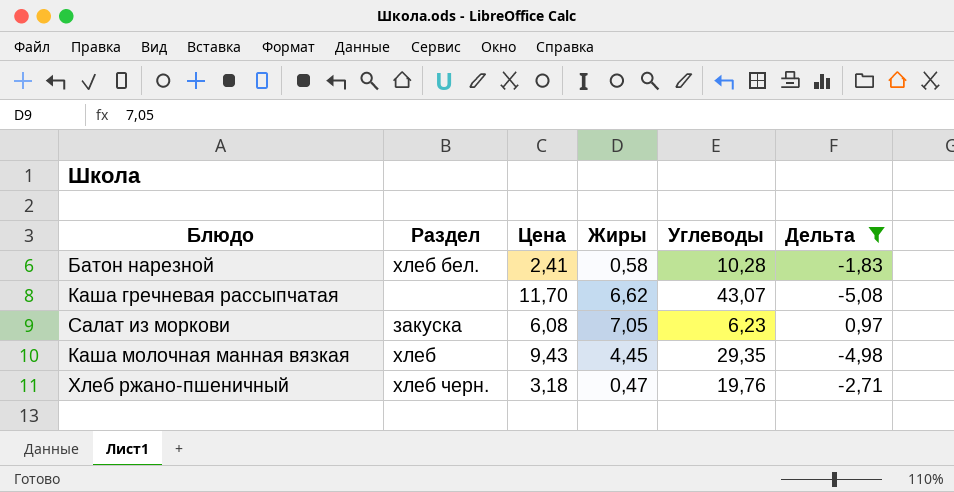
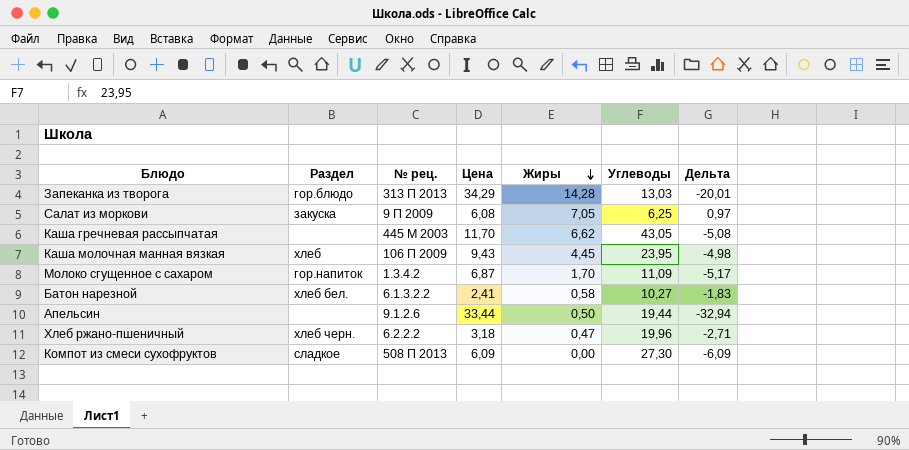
filter: Дельта >= -5,08 -> none
row order: none -> Жиры descending
column № рец. | position: none -> 3
Салат из моркови | Углеводы: 6,23 -> 6,25
Каша гречневая рассыпчатая | Углеводы: 43,07 -> 43,05
Каша молочная манная вязкая | Углеводы: 29,35 -> 23,95
Батон нарезной | Углеводы: 10,28 -> 10,27
Хлеб ржано-пшеничный | Углеводы: 19,76 -> 19,96

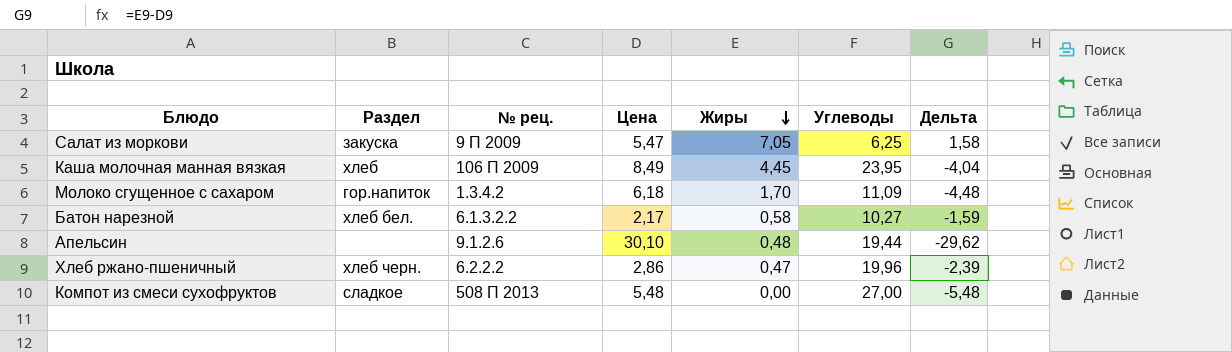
row Запеканка из творога: гор.блюдо | 313 П 2013 | 34,29 | 14,28 | 13,03 | -20,01 -> none
row Каша гречневая рассыпчатая: none | 445 М 2003 | 11,70 | 6,62 | 43,05 | -5,08 -> none
Салат из моркови | Цена: 6,08 -> 5,47
Салат из моркови | Дельта: 0,97 -> 1,58
Каша молочная манная вязкая | Цена: 9,43 -> 8,49
Каша молочная манная вязкая | Дельта: -4,98 -> -4,04
Молоко сгущенное с сахаром | Цена: 6,87 -> 6,18
Молоко сгущенное с сахаром | Дельта: -5,17 -> -4,48
Батон нарезной | Цена: 2,41 -> 2,17
Батон нарезной | Дельта: -1,83 -> -1,59
Апельсин | Цена: 33,44 -> 30,10
Апельсин | Жиры: 0,50 -> 0,48
Апельсин | Дельта: -32,94 -> -29,62
Хлеб ржано-пшеничный | Цена: 3,18 -> 2,86
Хлеб ржано-пшеничный | Дельта: -2,71 -> -2,39
Компот из смеси сухофруктов | Цена: 6,09 -> 5,48
Компот из смеси сухофруктов | Углеводы: 27,30 -> 27,00
Компот из смеси сухофруктов | Дельта: -6,09 -> -5,48

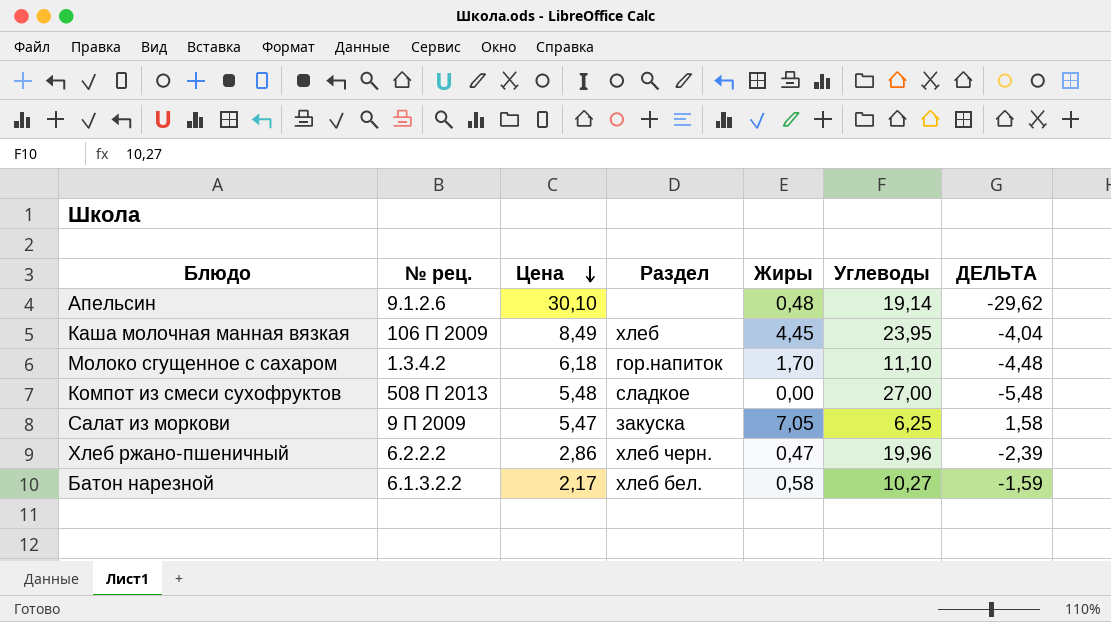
row order: Жиры descending -> Цена descending
column Раздел | position: 2 -> 4
column name: Дельта -> ДЕЛЬТА
Апельсин | Углеводы: 19,44 -> 19,14
Молоко сгущенное с сахаром | Углеводы: 11,09 -> 11,10

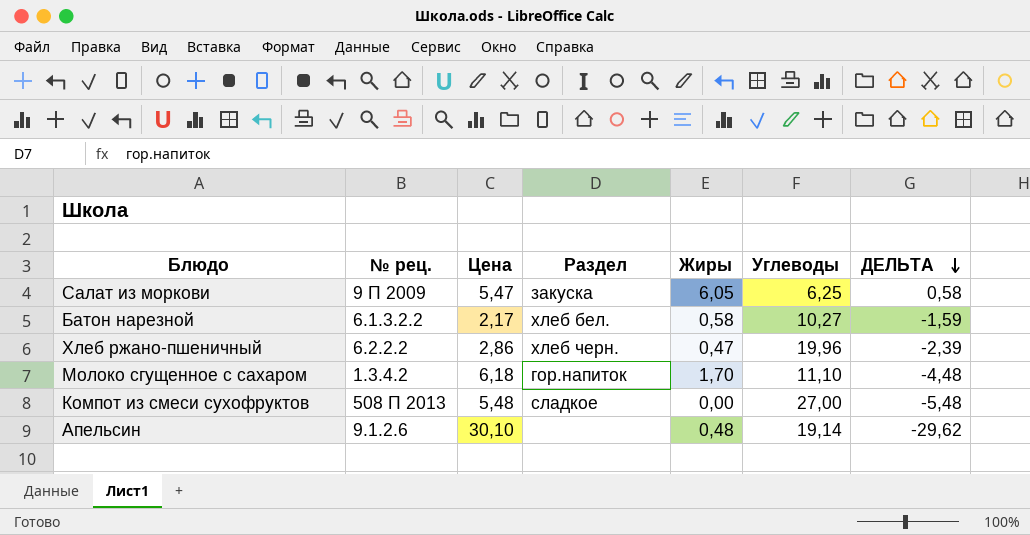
row order: Цена descending -> ДЕЛЬТА descending
row Каша молочная манная вязкая: 106 П 2009 | 8,49 | хлеб | 4,45 | 23,95 | -4,04 -> none
Салат из моркови | Жиры: 7,05 -> 6,05
Салат из моркови | ДЕЛЬТА: 1,58 -> 0,58

